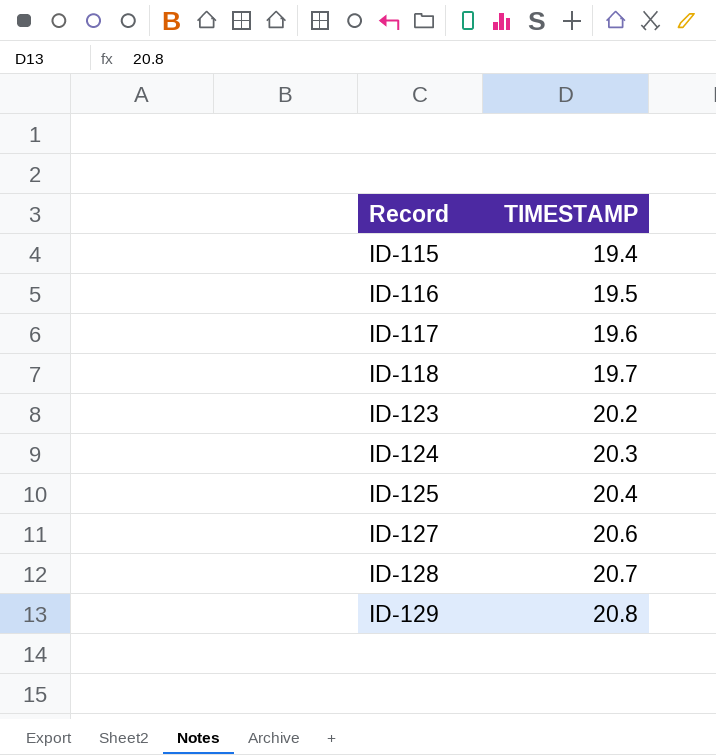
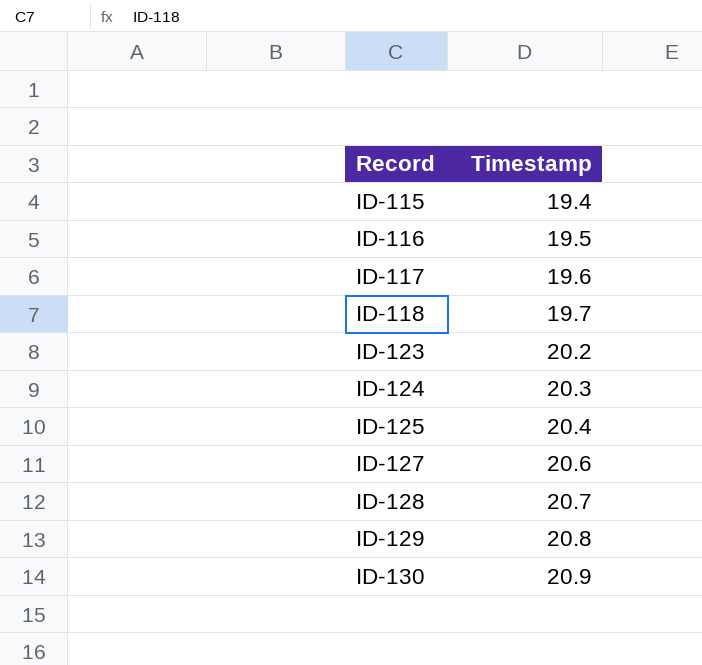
column name: TIMESTAMP -> Timestamp
row ID-130: none -> 20.9

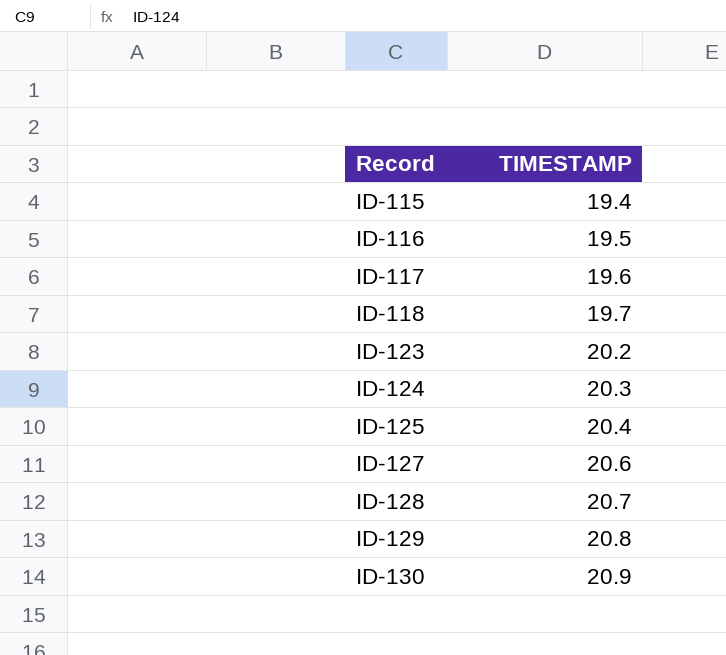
column name: Timestamp -> TIMESTAMP

